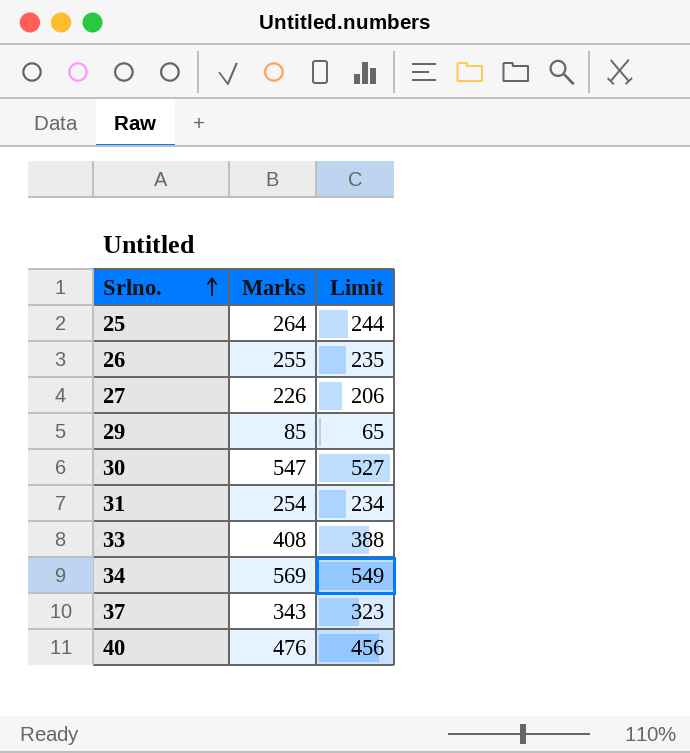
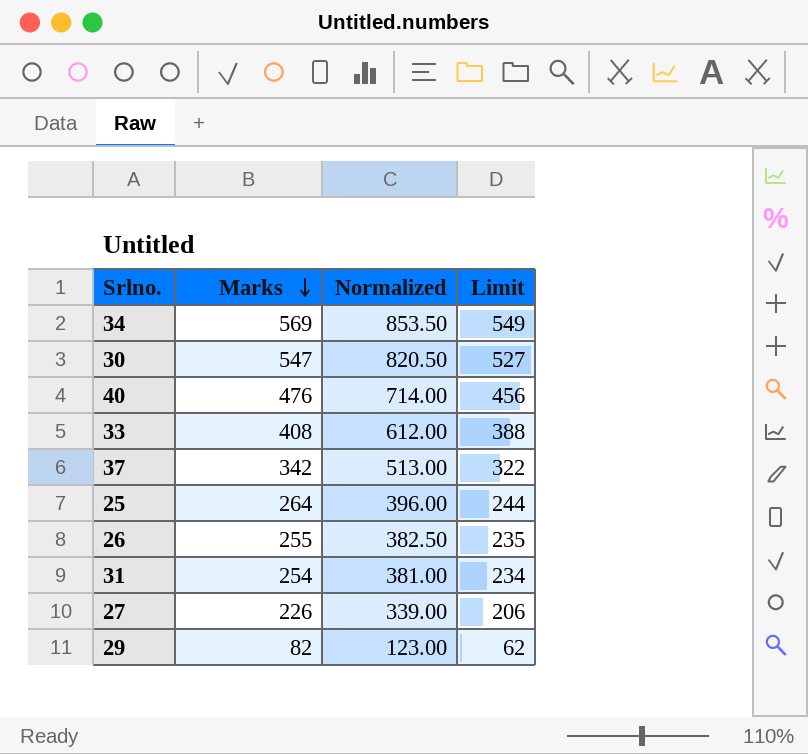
row order: Srlno. ascending -> Marks descending
column Normalized | formula: none -> [Marks] * 1.5
37 | Marks: 343 -> 342
37 | Limit: 323 -> 322
29 | Marks: 85 -> 82
29 | Limit: 65 -> 62

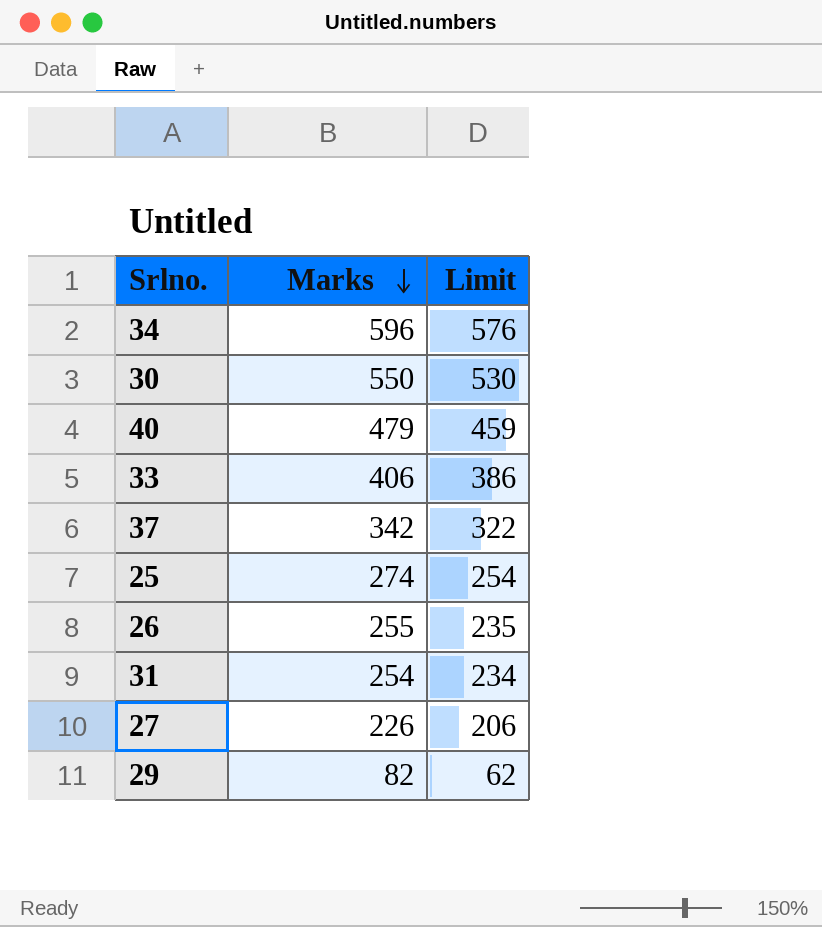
column Normalized | formula: [Marks] * 1.5 -> none
34 | Marks: 569 -> 596
34 | Limit: 549 -> 576
30 | Marks: 547 -> 550
30 | Limit: 527 -> 530
40 | Marks: 476 -> 479
40 | Limit: 456 -> 459
33 | Marks: 408 -> 406
33 | Limit: 388 -> 386
25 | Marks: 264 -> 274
25 | Limit: 244 -> 254

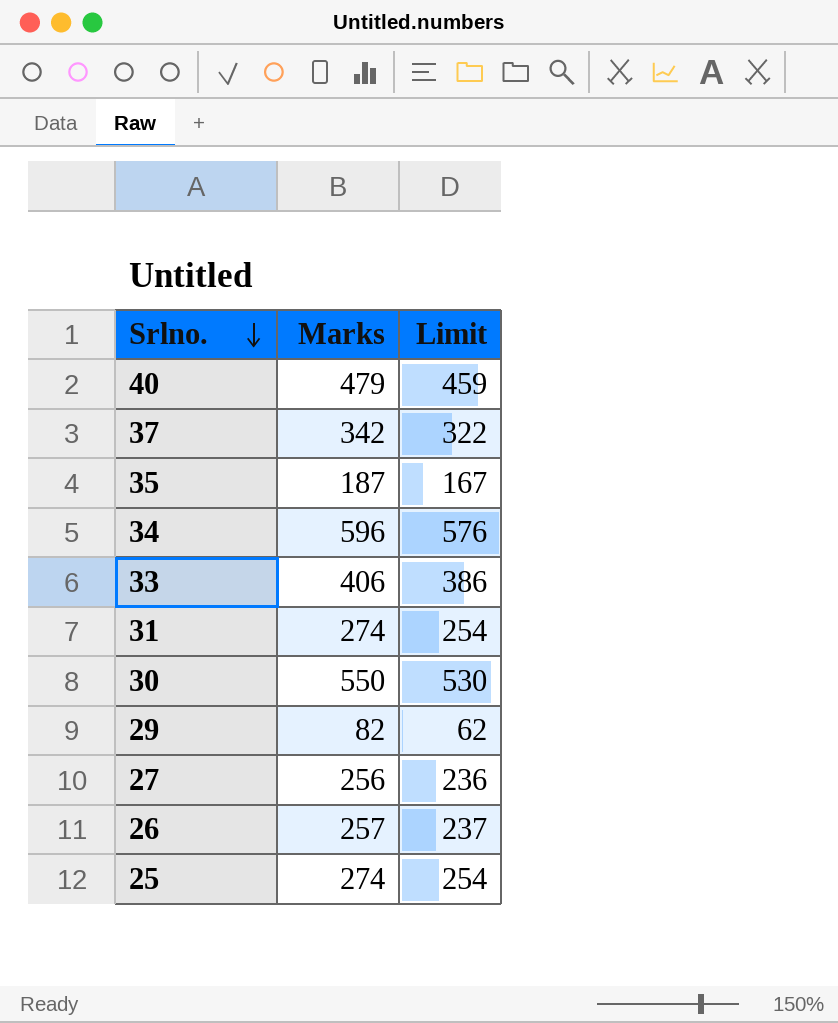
row order: Marks descending -> Srlno. descending
row 35: none -> 187 | 167
31 | Marks: 254 -> 274
31 | Limit: 234 -> 254
27 | Marks: 226 -> 256
27 | Limit: 206 -> 236
26 | Marks: 255 -> 257
26 | Limit: 235 -> 237

